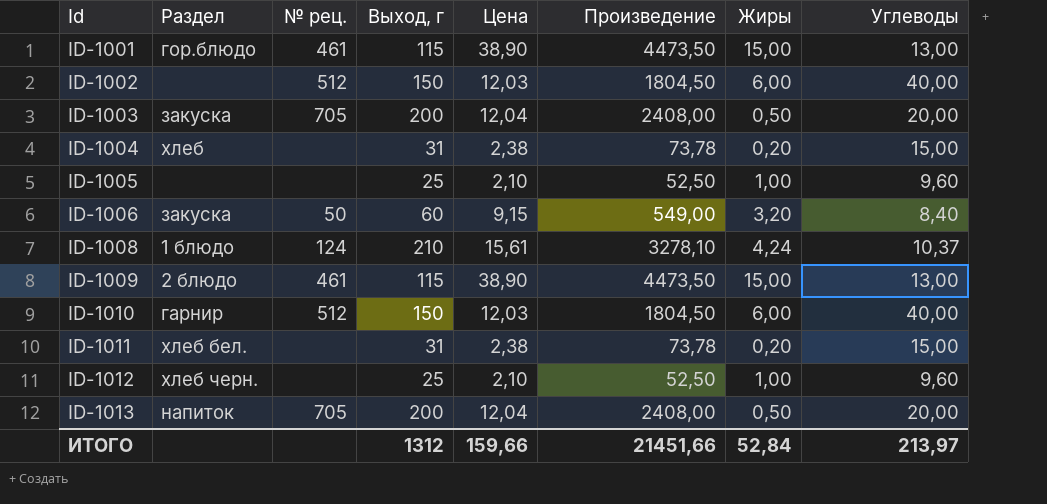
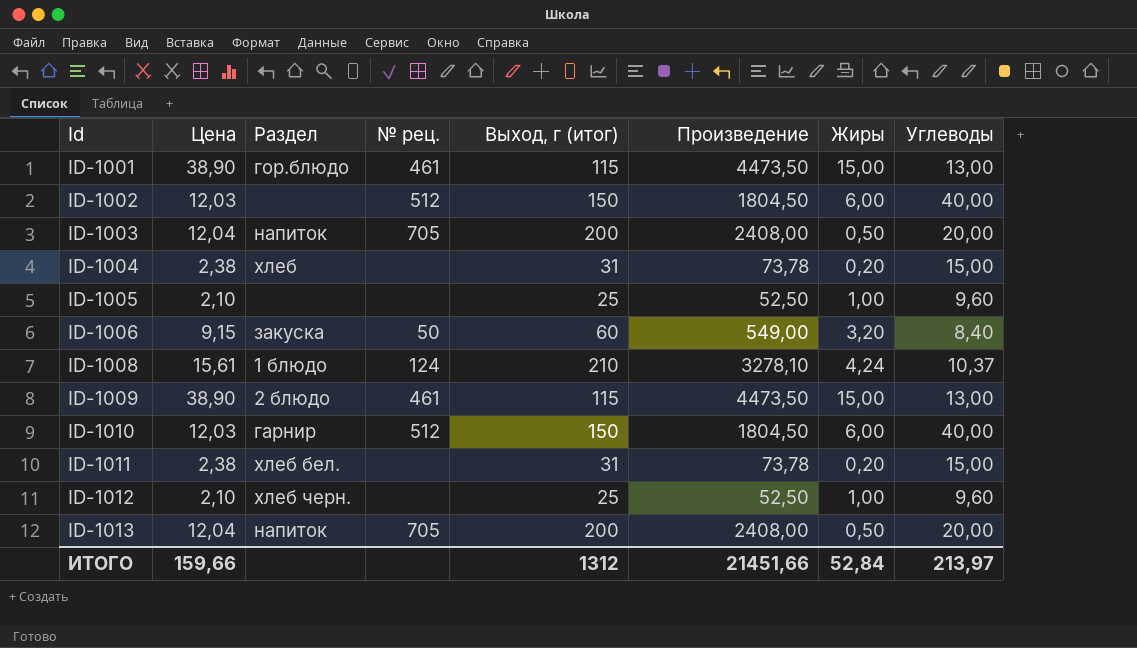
column Цена | position: 5 -> 2
column name: Выход, г -> Выход, г (итог)
ID-1003 | Раздел: закуска -> напиток

